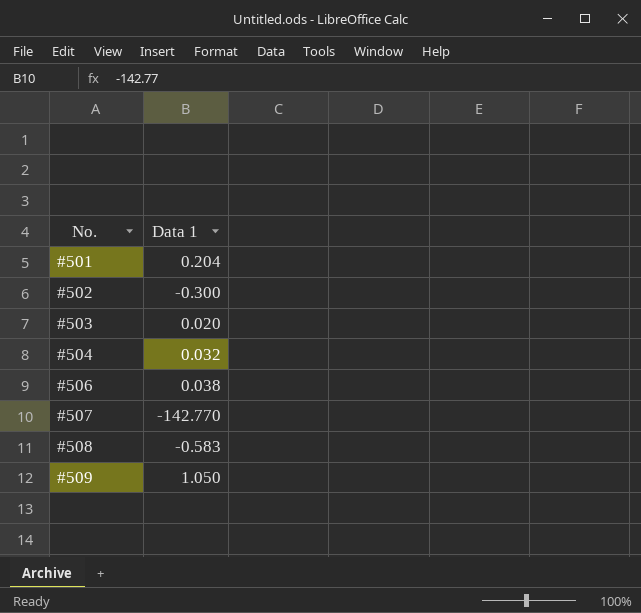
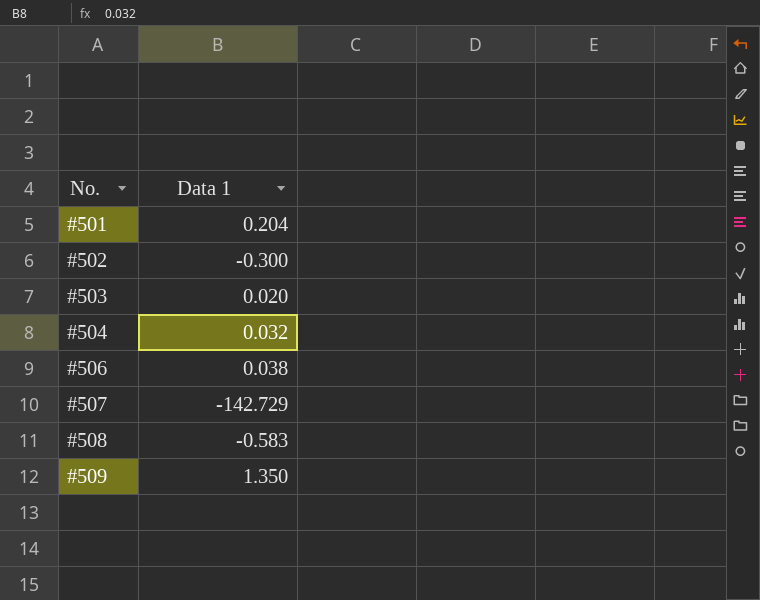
#507 | Data 1: -142.770 -> -142.729
#509 | Data 1: 1.050 -> 1.350

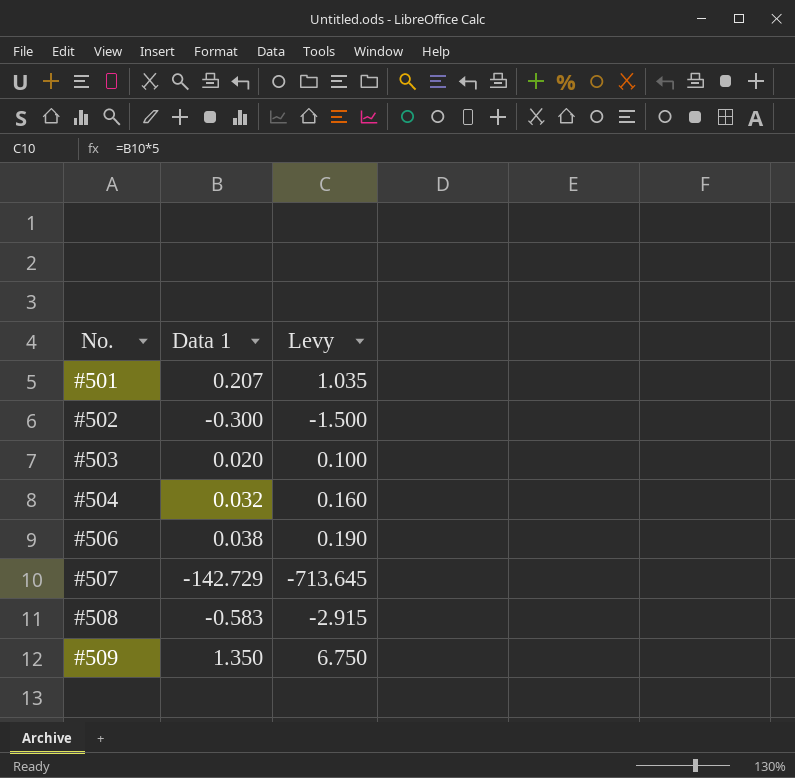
column Levy | formula: none -> [Data 1] * 5
#501 | Data 1: 0.204 -> 0.207

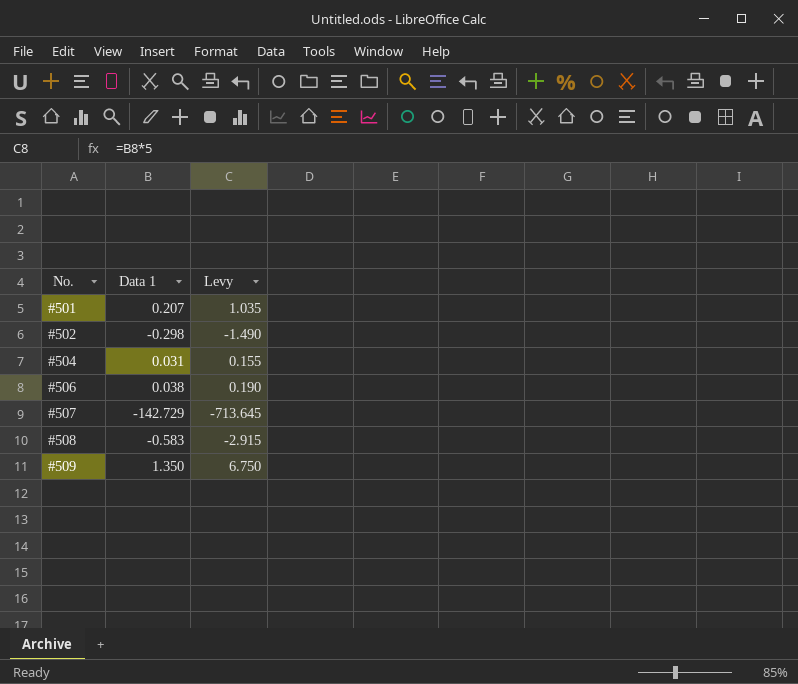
row #503: 0.020 | 0.100 -> none
#502 | Data 1: -0.300 -> -0.298
#502 | Levy: -1.500 -> -1.490
#504 | Data 1: 0.032 -> 0.031
#504 | Levy: 0.160 -> 0.155

